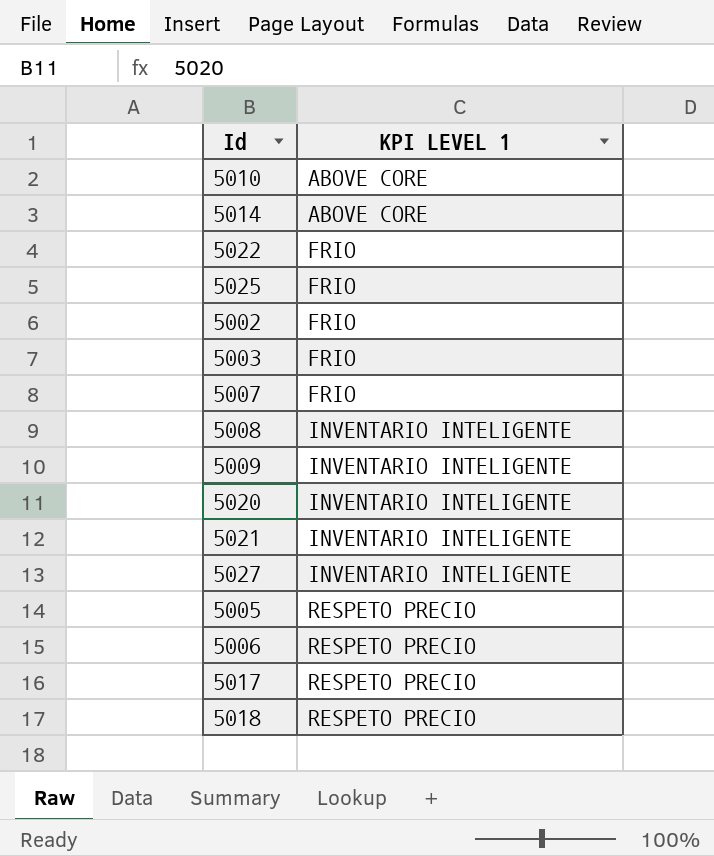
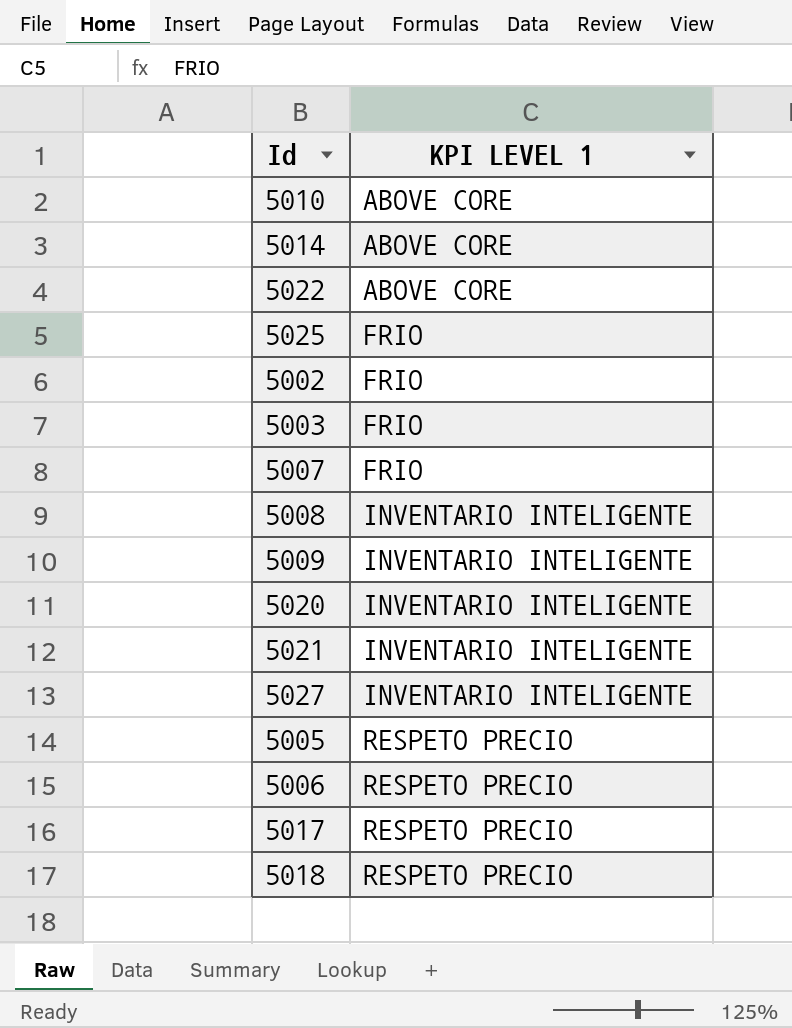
5022 | KPI LEVEL 1: FRIO -> ABOVE CORE

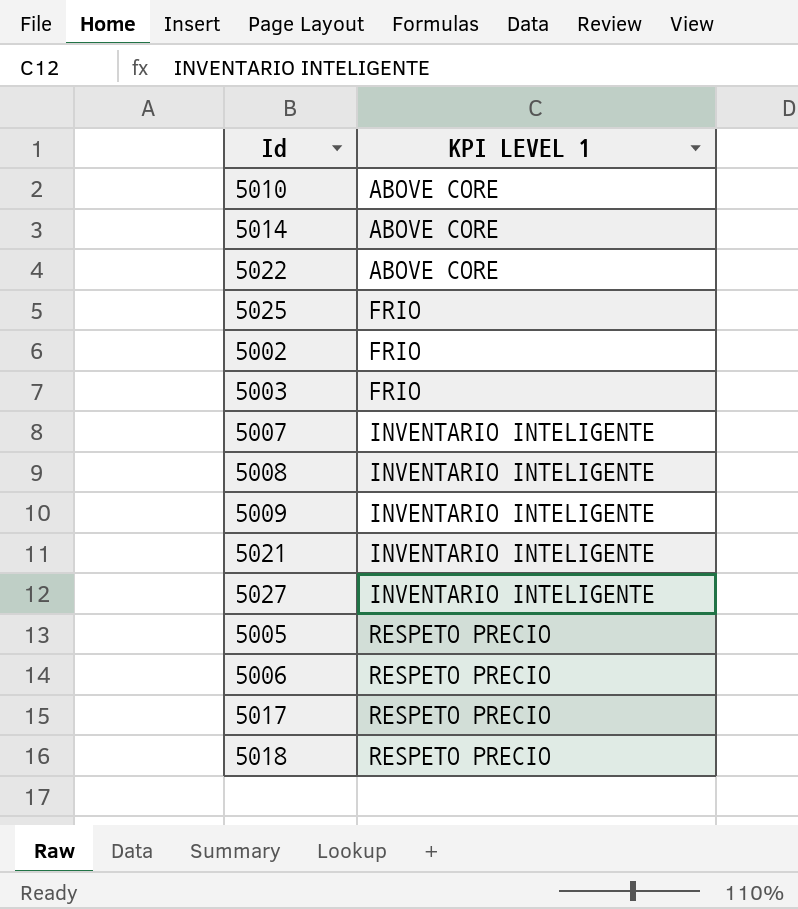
row 5020: INVENTARIO INTELIGENTE -> none
5007 | KPI LEVEL 1: FRIO -> INVENTARIO INTELIGENTE

